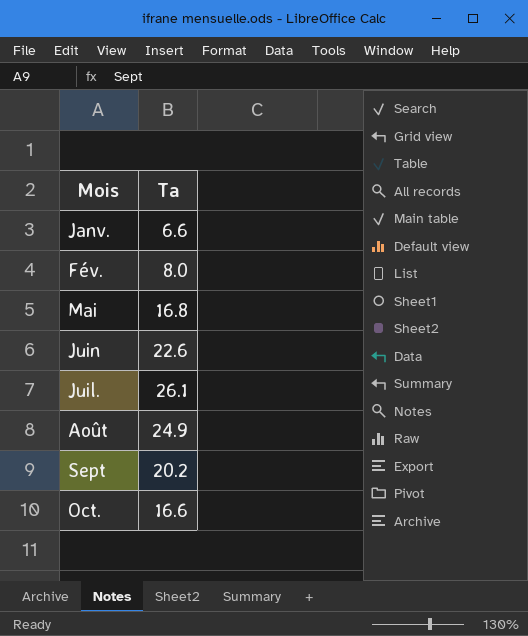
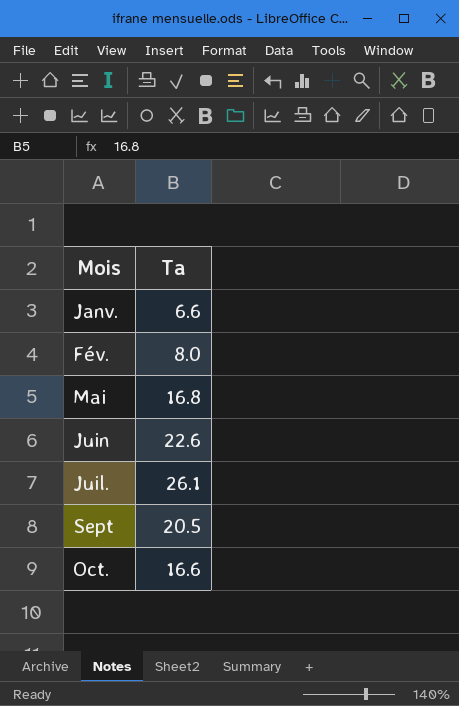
row Août: 24.9 -> none
Sept | Ta: 20.2 -> 20.5

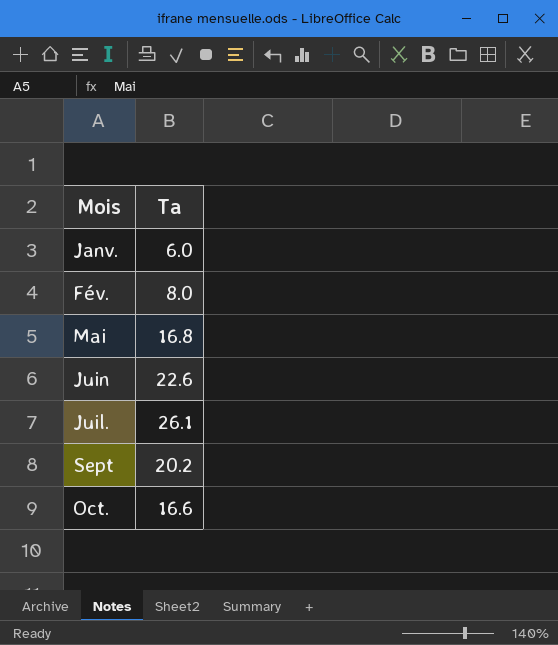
Janv. | Ta: 6.6 -> 6.0
Sept | Ta: 20.5 -> 20.2

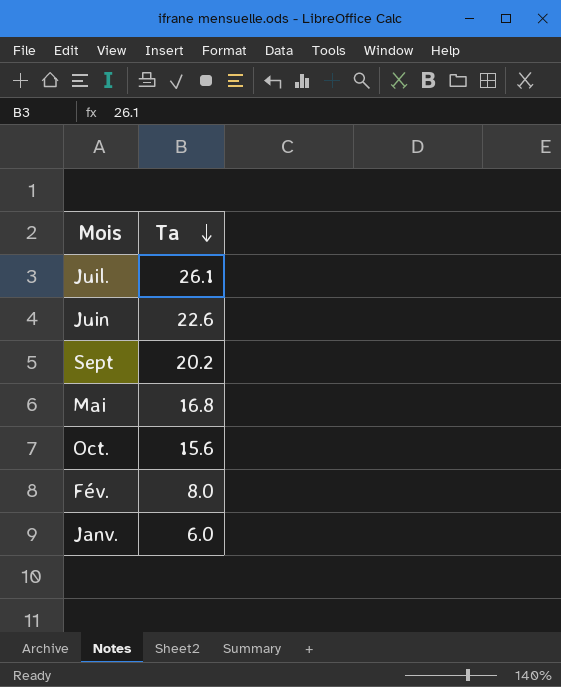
row order: none -> Ta descending
Oct. | Ta: 16.6 -> 15.6

